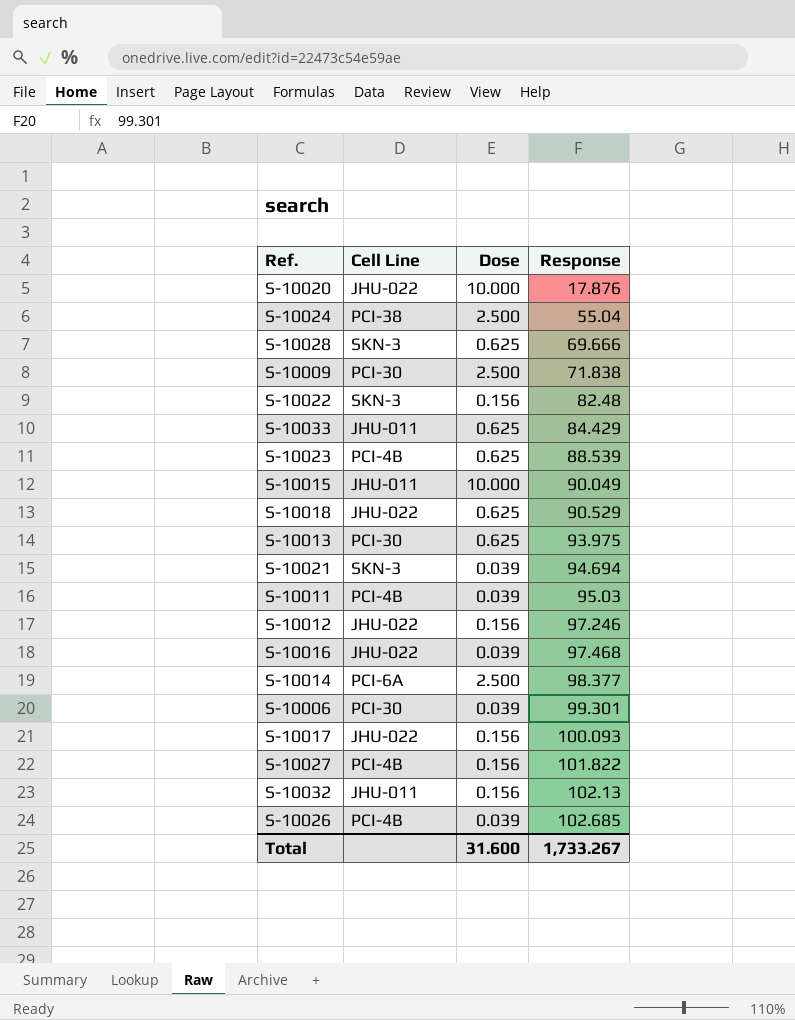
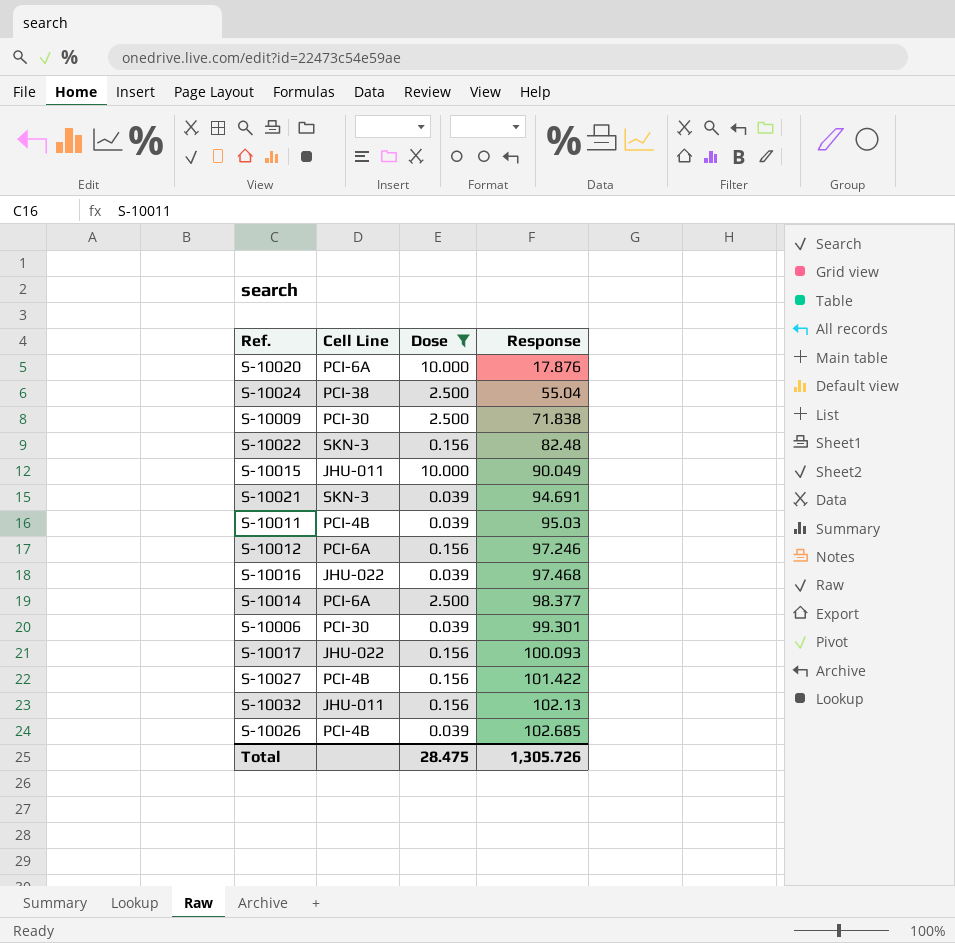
filter: none -> Dose != 0.625
S-10020 | Cell Line: JHU-022 -> PCI-6A
S-10021 | Response: 94.694 -> 94.691
S-10012 | Cell Line: JHU-022 -> PCI-6A
S-10027 | Response: 101.822 -> 101.422
Total | Dose: 31.600 -> 28.475
Total | Response: 1,733.267 -> 1,305.726

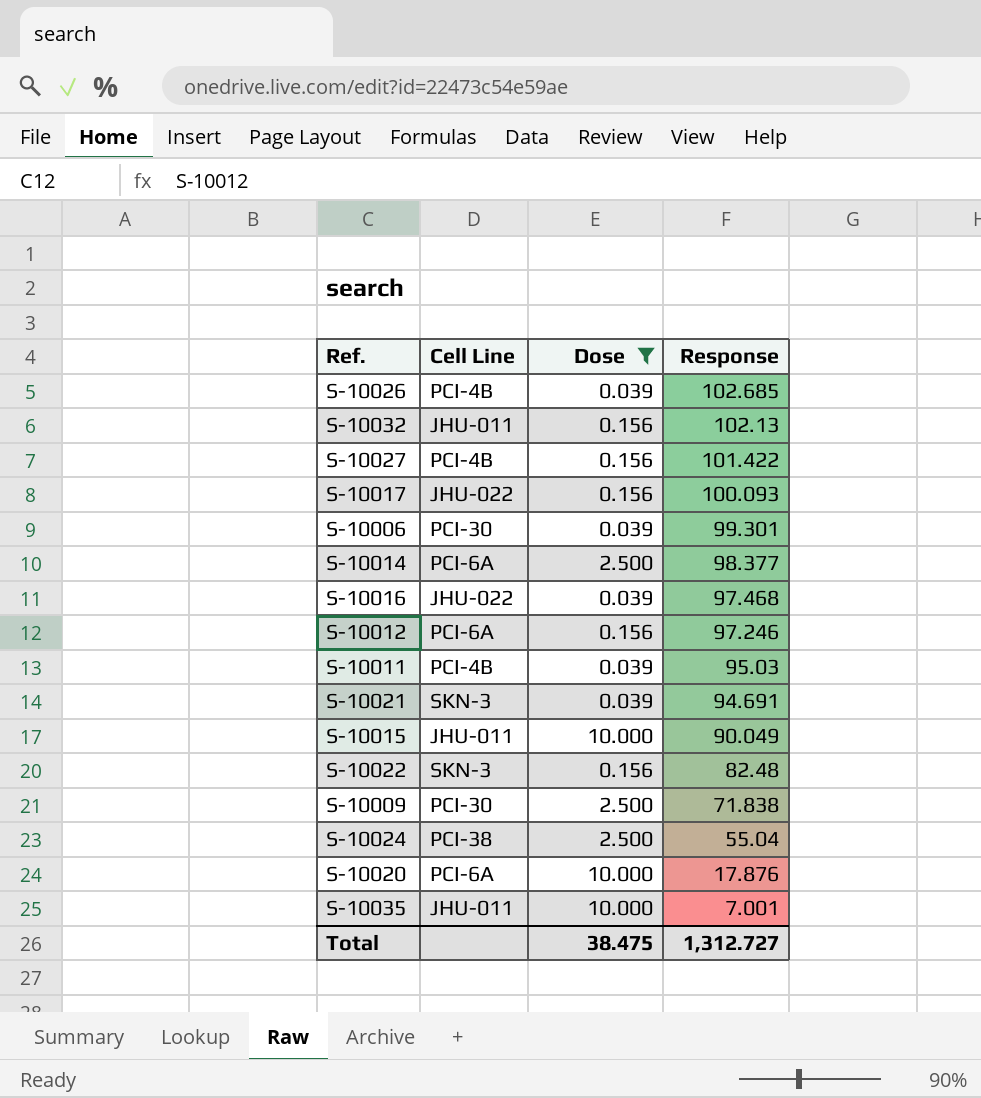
row order: Response ascending -> Response descending
row S-10035: none -> JHU-011 | 10.000 | 7.001
Total | Dose: 28.475 -> 38.475
Total | Response: 1,305.726 -> 1,312.727

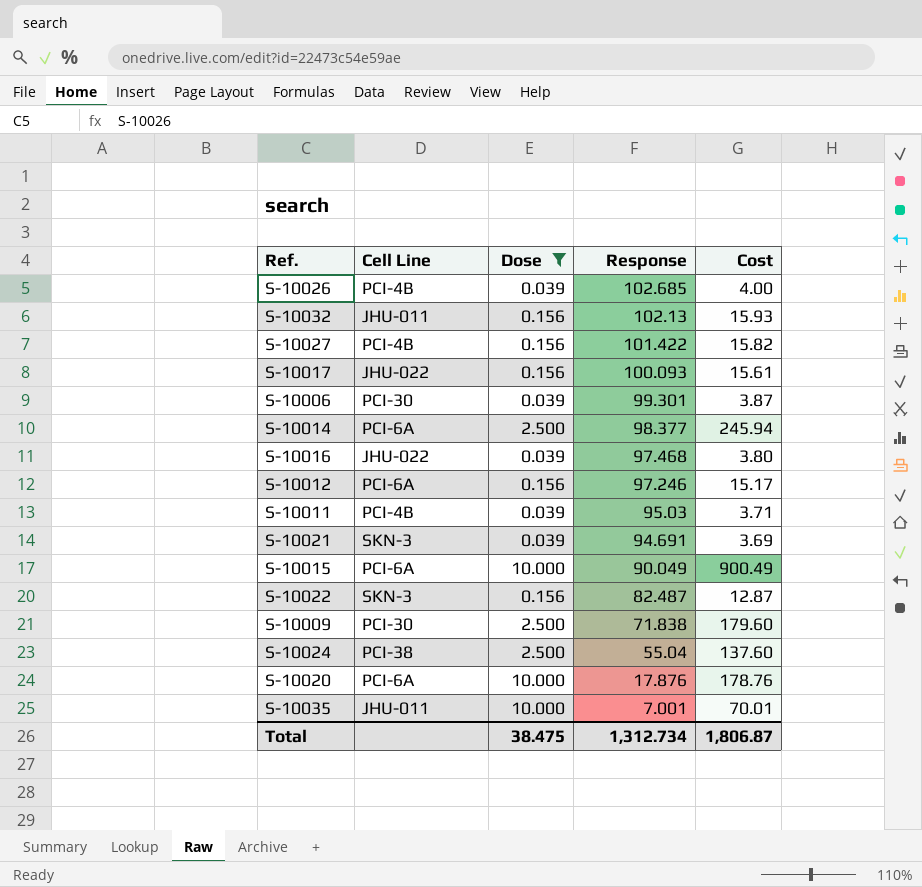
column Cost | formula: none -> [Dose] * [Response]
S-10015 | Cell Line: JHU-011 -> PCI-6A
S-10022 | Response: 82.48 -> 82.487
Total | Response: 1,312.727 -> 1,312.734

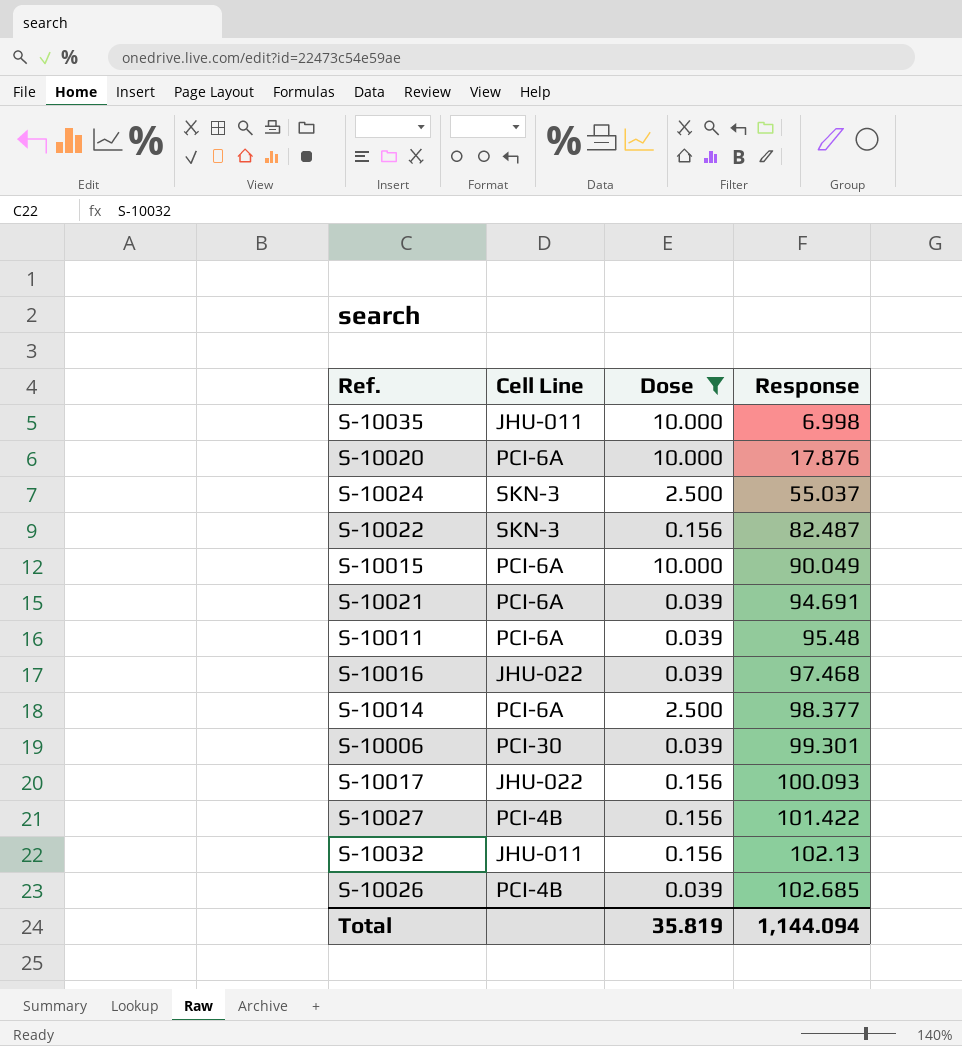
row order: Response descending -> Response ascending
column Cost | formula: [Dose] * [Response] -> none
row S-10012: PCI-6A | 0.156 | 97.246 | 15.17 -> none
row S-10009: PCI-30 | 2.500 | 71.838 | 179.60 -> none
S-10035 | Response: 7.001 -> 6.998
S-10024 | Cell Line: PCI-38 -> SKN-3
S-10024 | Response: 55.04 -> 55.037
S-10021 | Cell Line: SKN-3 -> PCI-6A
S-10011 | Cell Line: PCI-4B -> PCI-6A
S-10011 | Response: 95.03 -> 95.48
Total | Dose: 38.475 -> 35.819
Total | Response: 1,312.734 -> 1,144.094

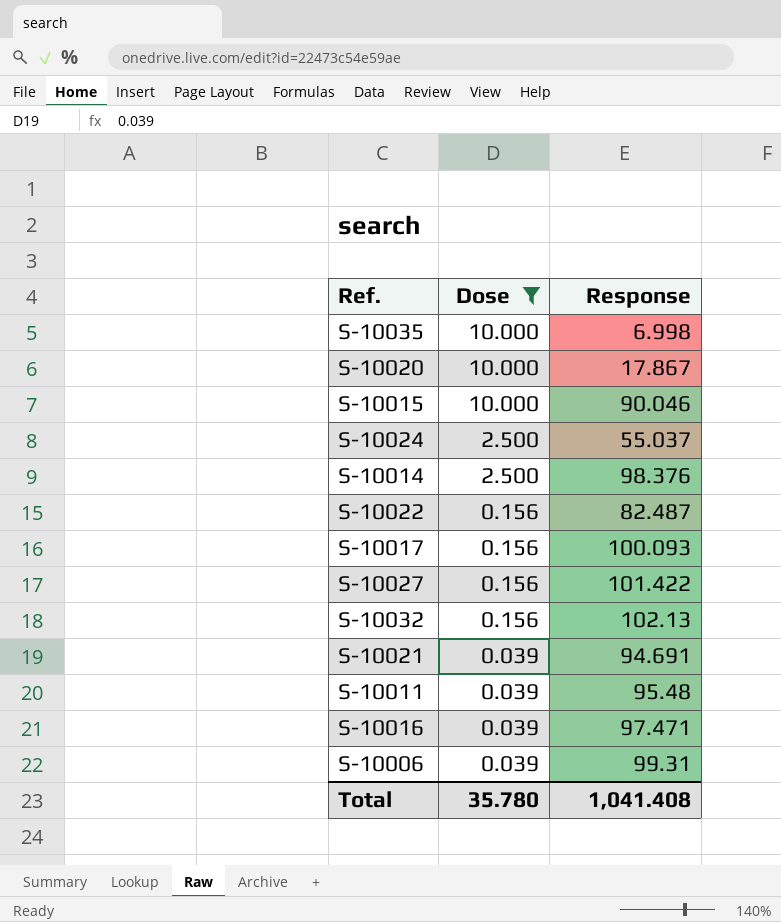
row order: Response ascending -> Dose descending
column Cell Line | position: 2 -> none
row S-10026: PCI-4B | 0.039 | 102.685 -> none
S-10020 | Response: 17.876 -> 17.867
S-10015 | Response: 90.049 -> 90.046
S-10014 | Response: 98.377 -> 98.376
S-10016 | Response: 97.468 -> 97.471
S-10006 | Response: 99.301 -> 99.31
Total | Dose: 35.819 -> 35.780
Total | Response: 1,144.094 -> 1,041.408

